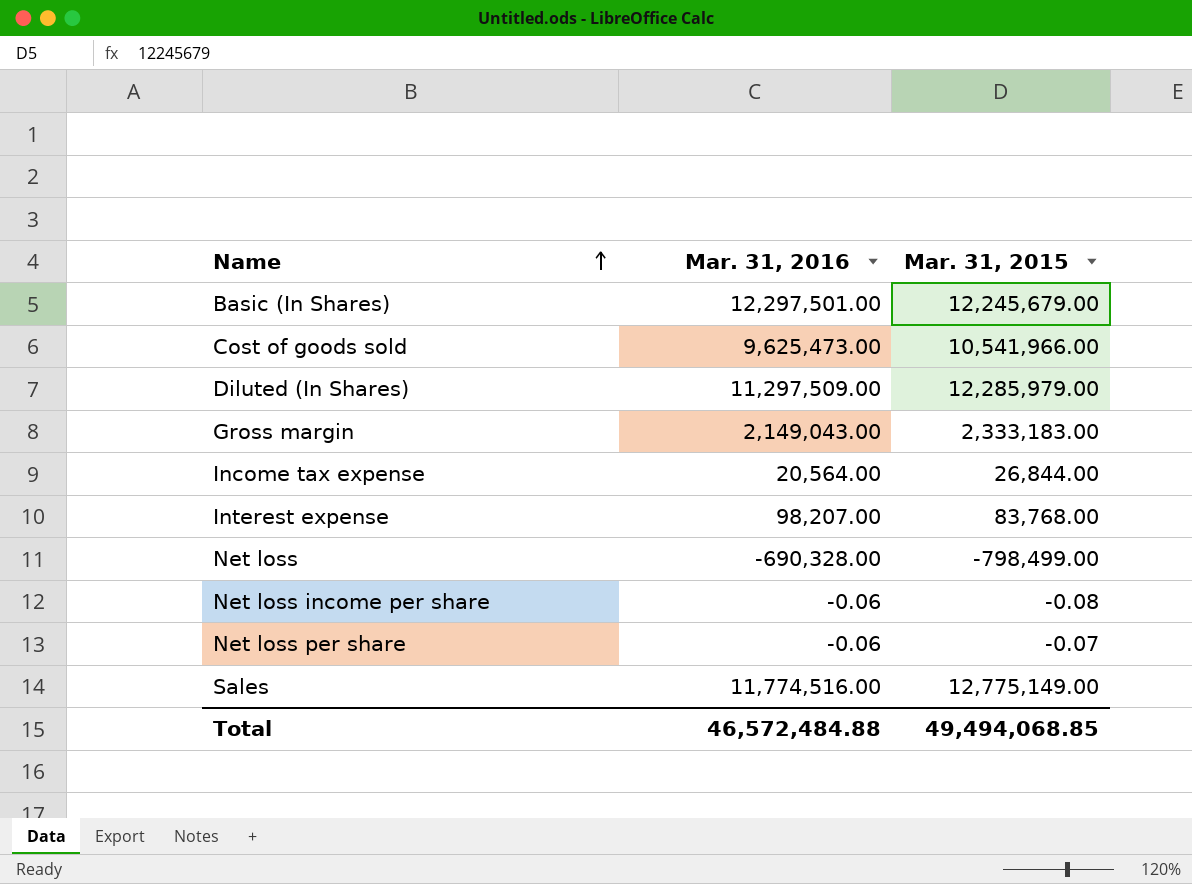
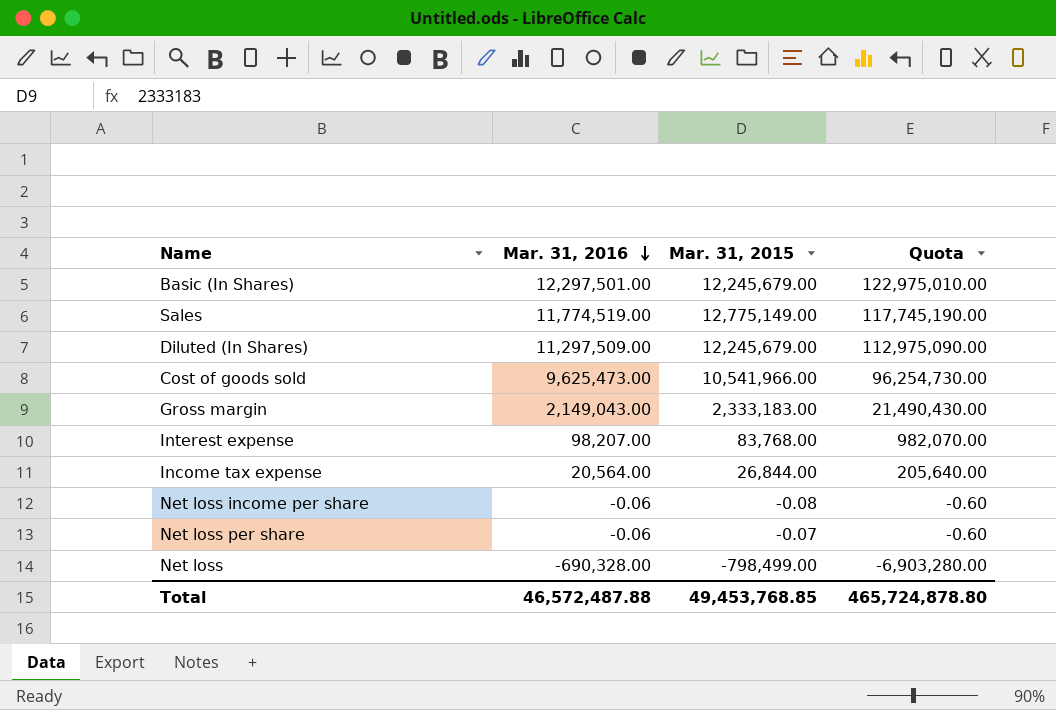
row order: Name ascending -> Mar. 31, 2016 descending
column Quota | formula: none -> [Mar. 31, 2016] * 10
Sales | Mar. 31, 2016: 11,774,516.00 -> 11,774,519.00
Diluted (In Shares) | Mar. 31, 2015: 12,285,979.00 -> 12,245,679.00
Total | Mar. 31, 2016: 46,572,484.88 -> 46,572,487.88
Total | Mar. 31, 2015: 49,494,068.85 -> 49,453,768.85

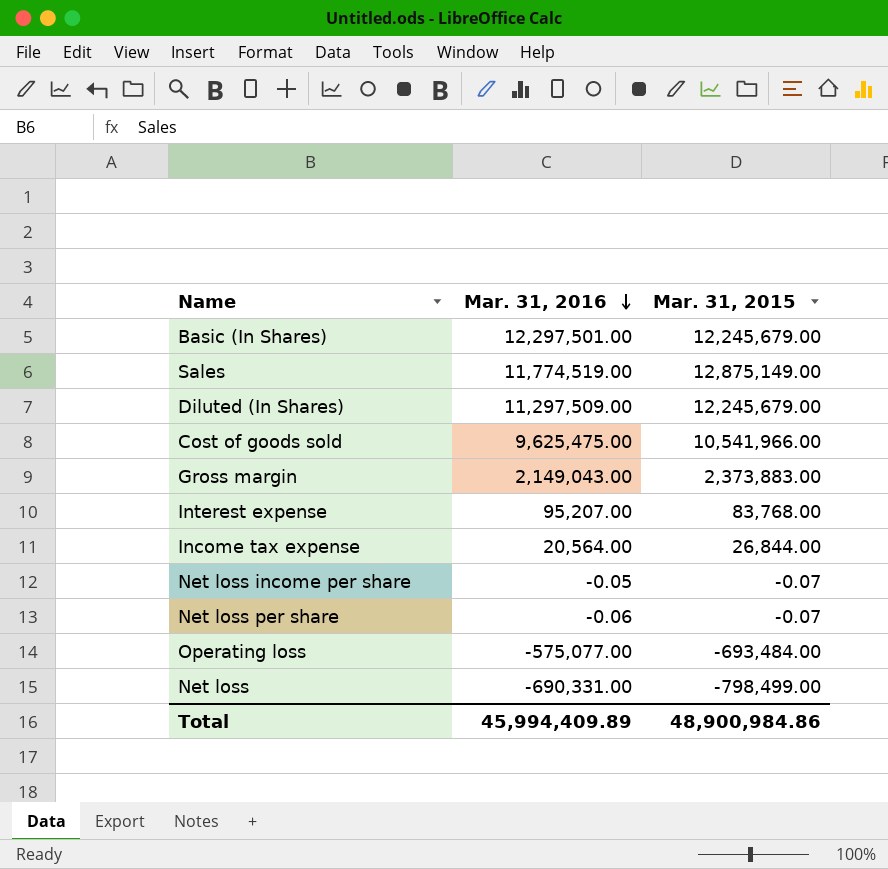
column Quota | formula: [Mar. 31, 2016] * 10 -> none
Sales | Mar. 31, 2015: 12,775,149.00 -> 12,875,149.00
Cost of goods sold | Mar. 31, 2016: 9,625,473.00 -> 9,625,475.00
Gross margin | Mar. 31, 2015: 2,333,183.00 -> 2,373,883.00
Interest expense | Mar. 31, 2016: 98,207.00 -> 95,207.00
Net loss income per share | Mar. 31, 2016: -0.06 -> -0.05
Net loss income per share | Mar. 31, 2015: -0.08 -> -0.07
row Operating loss: none -> -575,077.00 | -693,484.00
Net loss | Mar. 31, 2016: -690,328.00 -> -690,331.00
Total | Mar. 31, 2016: 46,572,487.88 -> 45,994,409.89
Total | Mar. 31, 2015: 49,453,768.85 -> 48,900,984.86

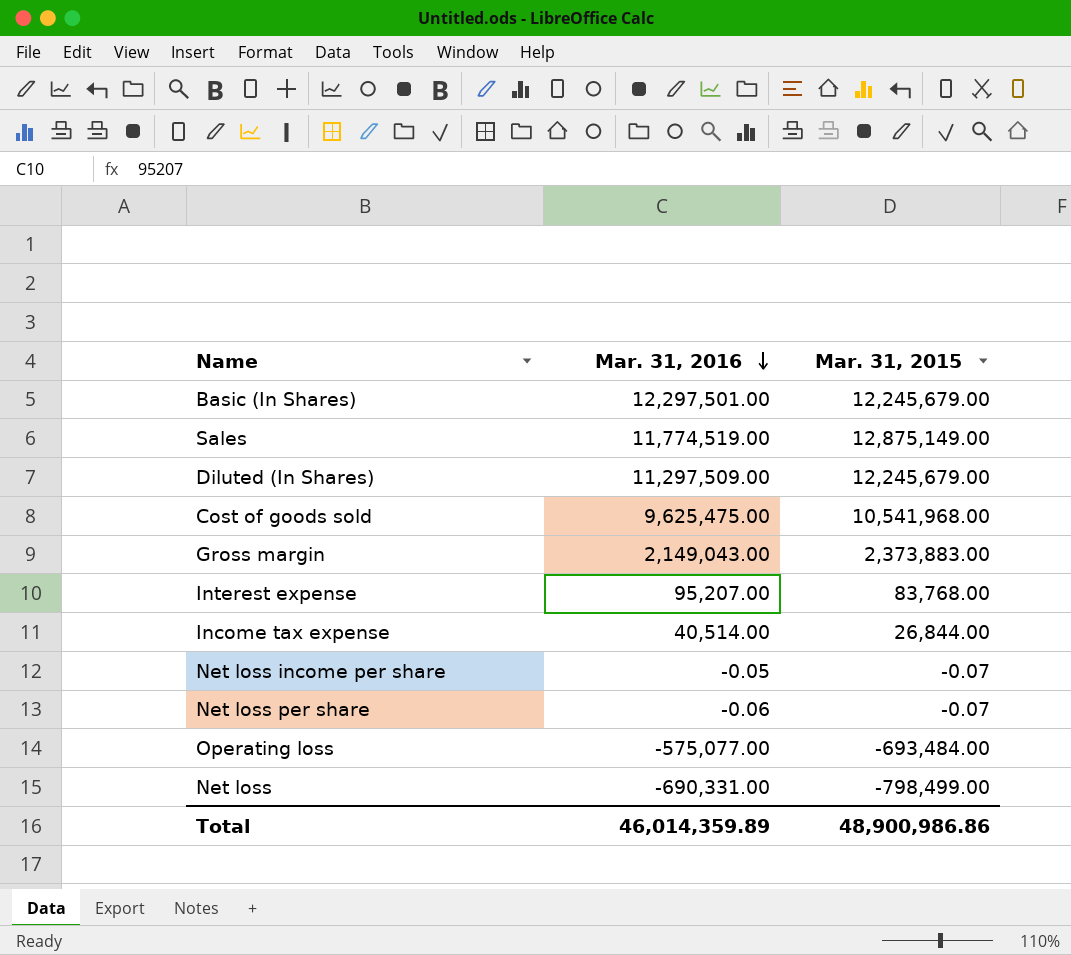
Cost of goods sold | Mar. 31, 2015: 10,541,966.00 -> 10,541,968.00
Income tax expense | Mar. 31, 2016: 20,564.00 -> 40,514.00
Total | Mar. 31, 2016: 45,994,409.89 -> 46,014,359.89
Total | Mar. 31, 2015: 48,900,984.86 -> 48,900,986.86

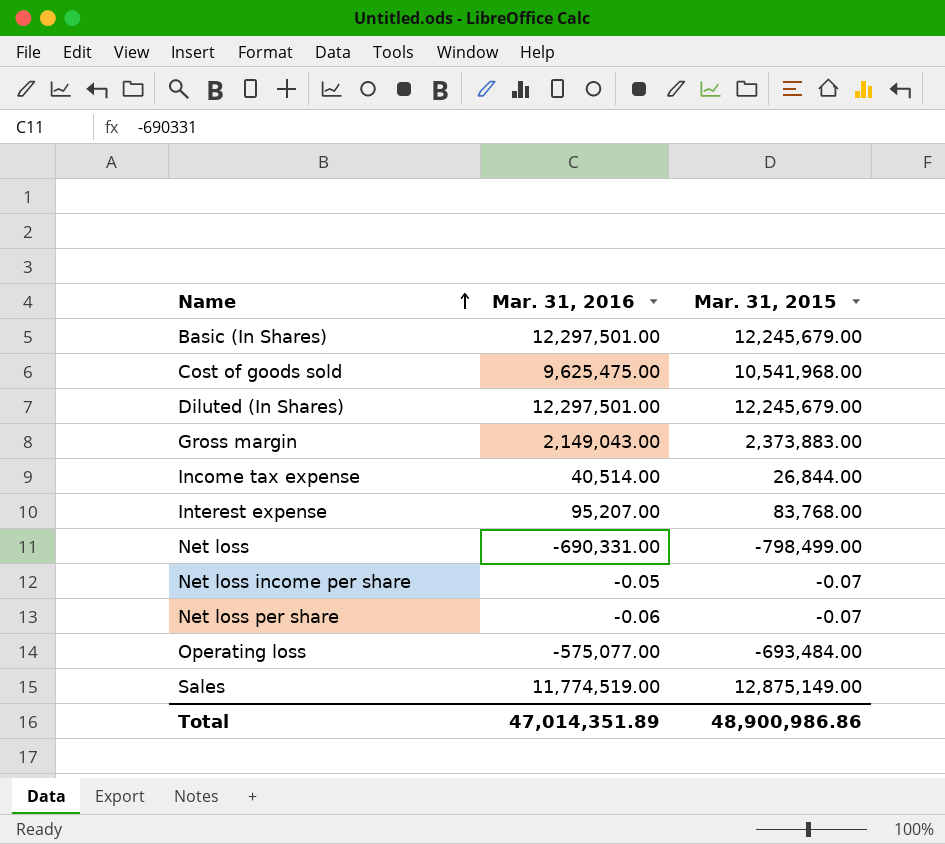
row order: Mar. 31, 2016 descending -> Name ascending
Diluted (In Shares) | Mar. 31, 2016: 11,297,509.00 -> 12,297,501.00
Total | Mar. 31, 2016: 46,014,359.89 -> 47,014,351.89

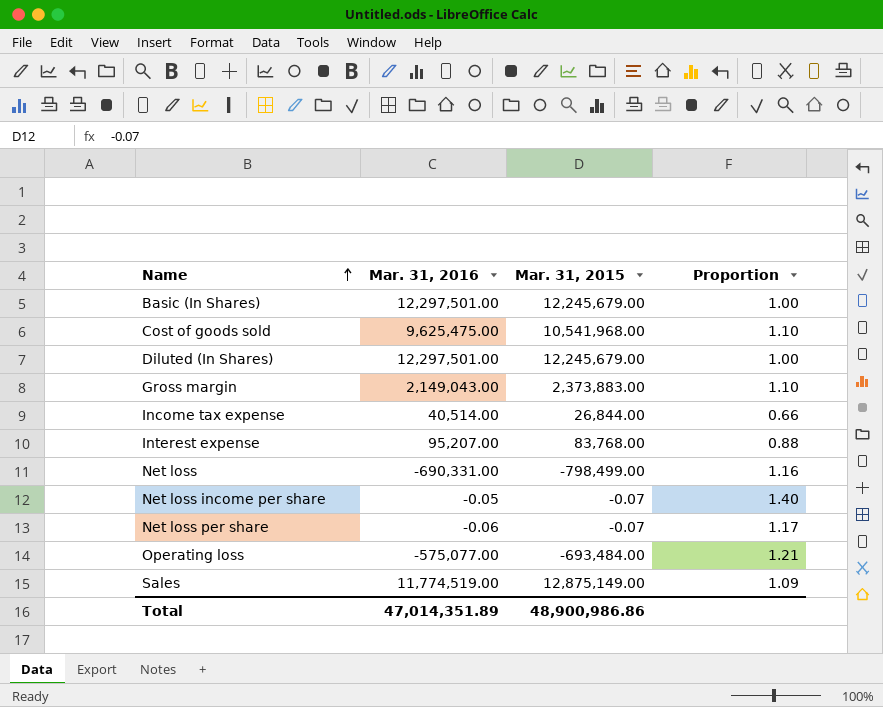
column Proportion | formula: none -> [Mar. 31, 2015] / [Mar. 31, 2016]

